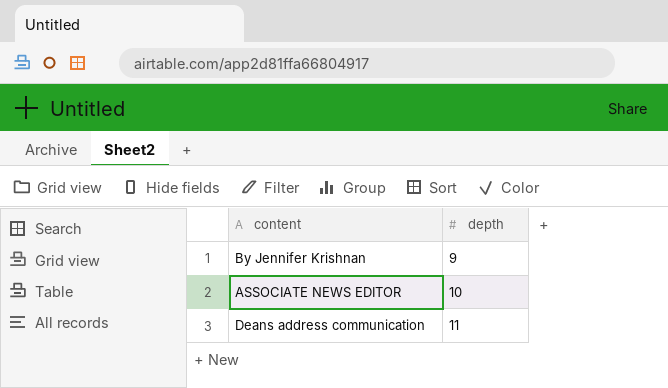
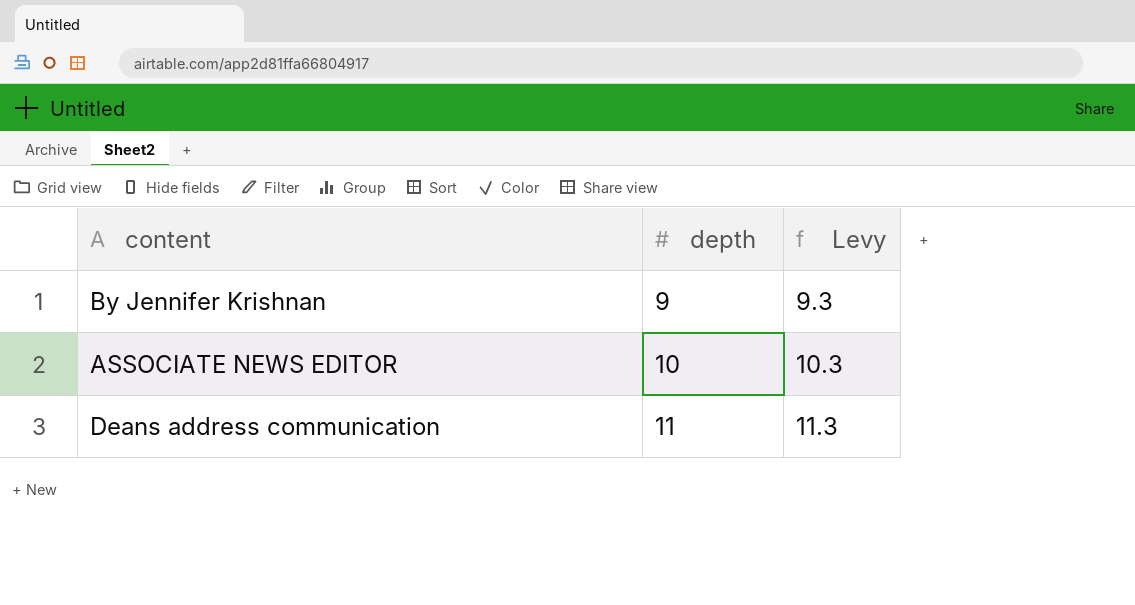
column Levy | formula: none -> [depth] * 1.03

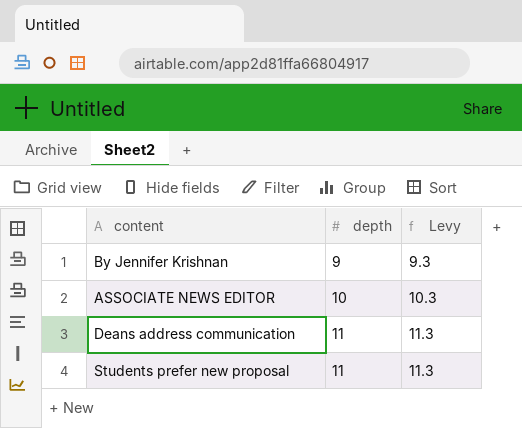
row Students prefer new proposal: none -> 11 | 11.3

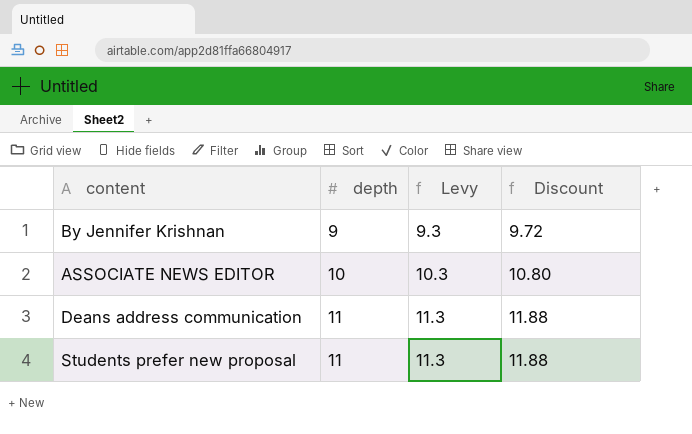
column Discount | formula: none -> [depth] * 1.08

